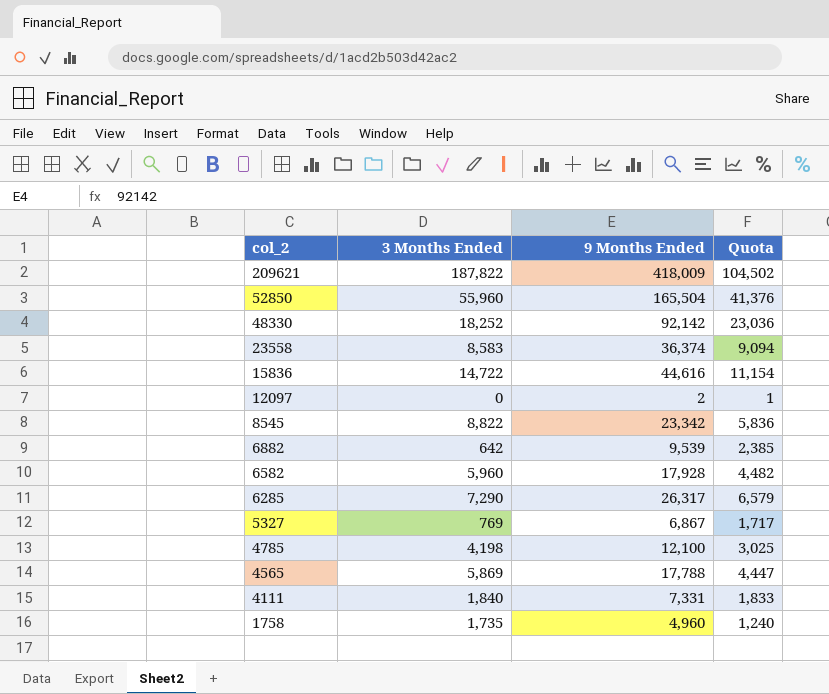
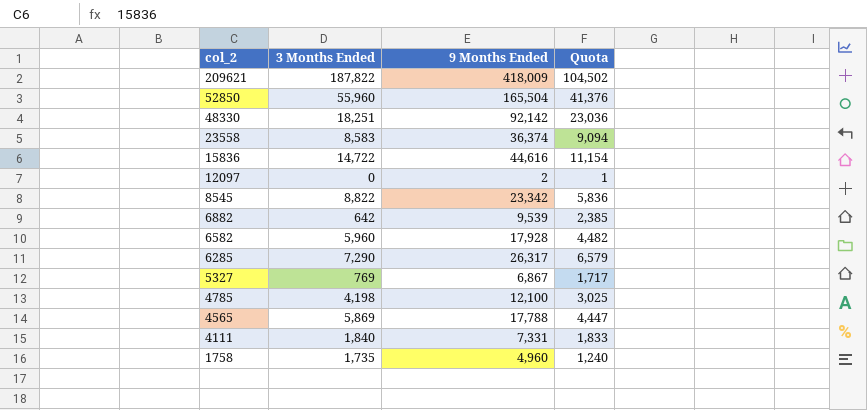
48330 | 3 Months Ended: 18,252 -> 18,251

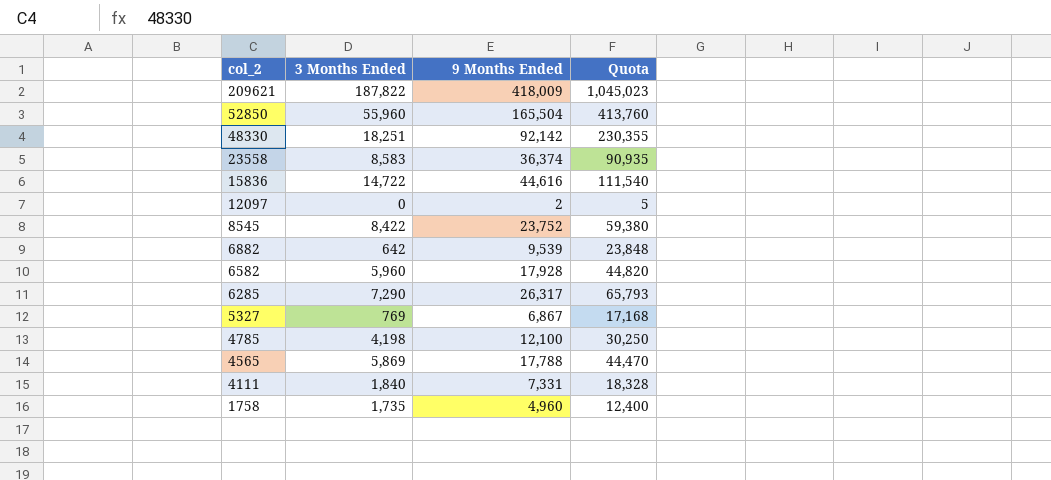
column Quota | formula: [9 Months Ended] * 0.25 -> [9 Months Ended] * 2.5
8545 | 3 Months Ended: 8,822 -> 8,422
8545 | 9 Months Ended: 23,342 -> 23,752

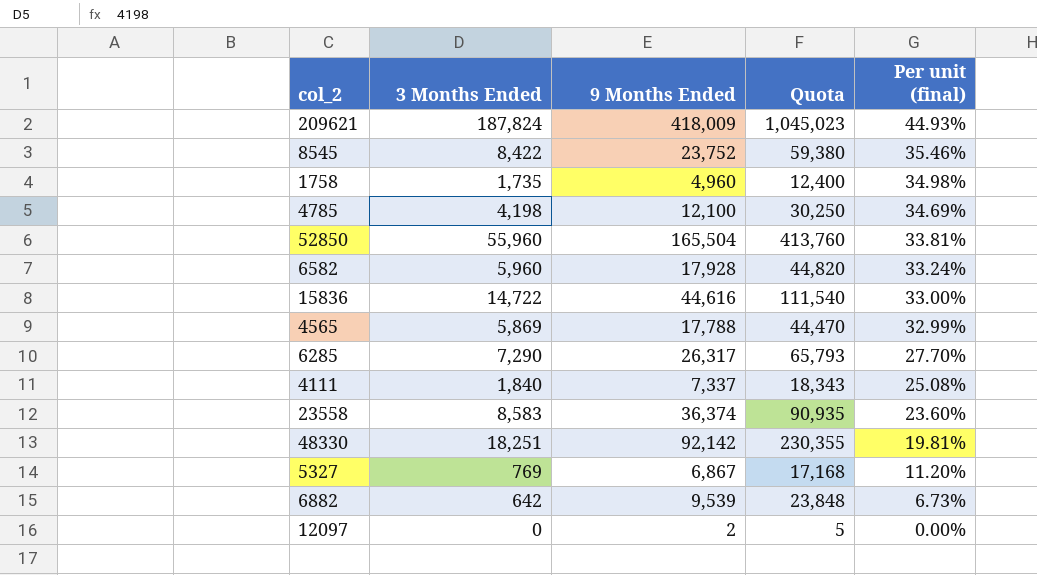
row order: col_2 descending -> Per unit (final) descending
column Per unit (final) | formula: none -> [3 Months Ended] / [9 Months Ended]
209621 | 3 Months Ended: 187,822 -> 187,824
4111 | 9 Months Ended: 7,331 -> 7,337
4111 | Quota: 18,328 -> 18,343

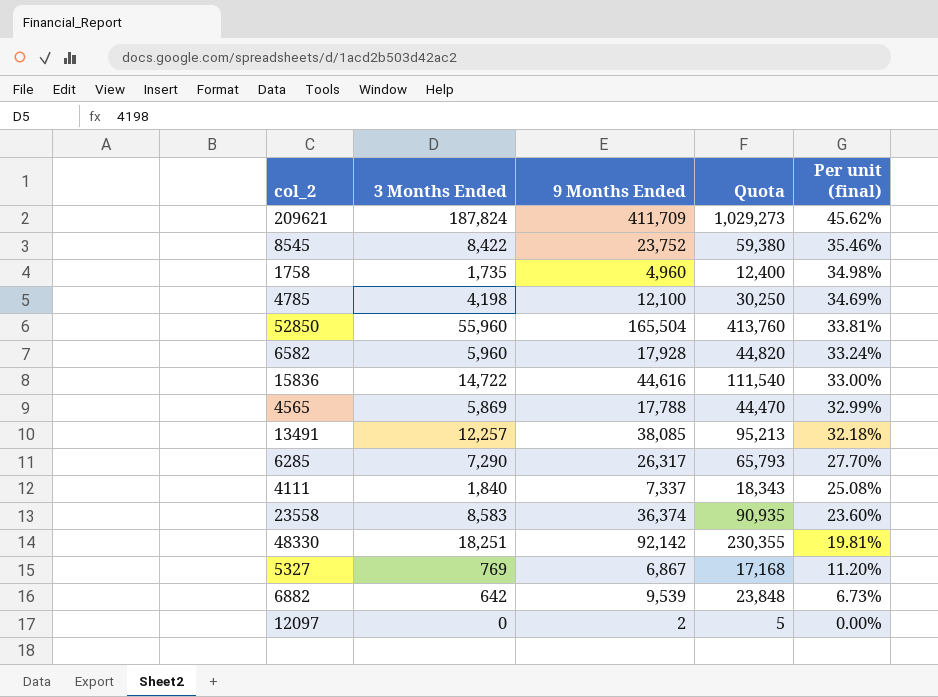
209621 | 9 Months Ended: 418,009 -> 411,709
209621 | Quota: 1,045,023 -> 1,029,273
209621 | Per unit (final): 44.93% -> 45.62%
row 13491: none -> 12,257 | 38,085 | 95,213 | 32.18%

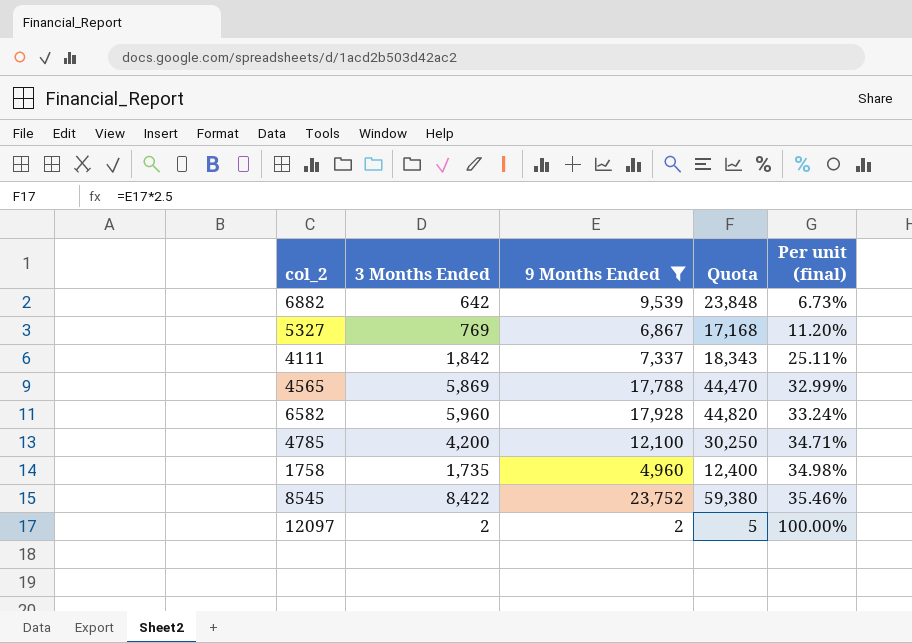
filter: none -> 9 Months Ended <= 23,752
row order: Per unit (final) descending -> Per unit (final) ascending
4111 | 3 Months Ended: 1,840 -> 1,842
4111 | Per unit (final): 25.08% -> 25.11%
4785 | 3 Months Ended: 4,198 -> 4,200
4785 | Per unit (final): 34.69% -> 34.71%
12097 | 3 Months Ended: 0 -> 2
12097 | Per unit (final): 0.00% -> 100.00%

